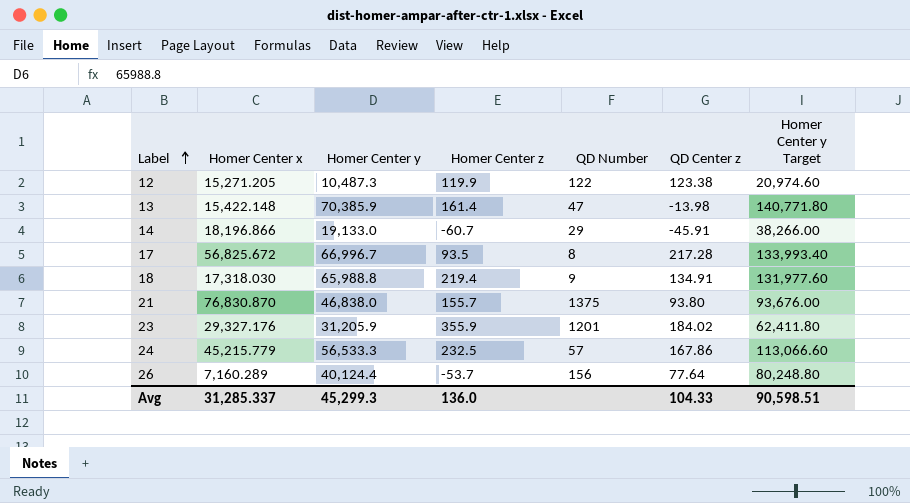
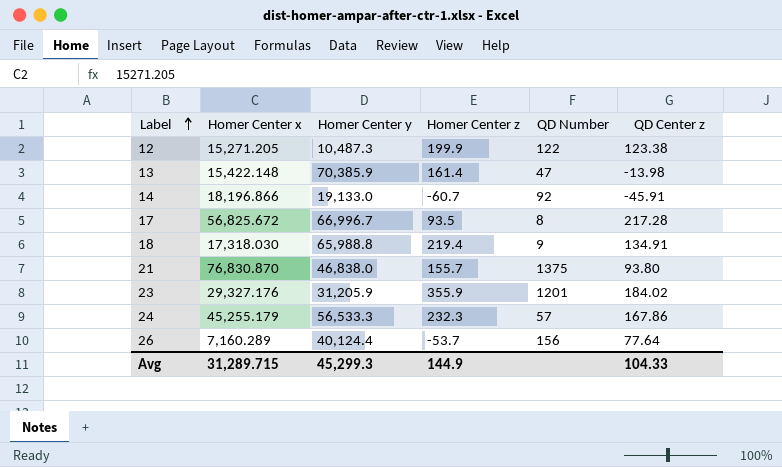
column Homer Center y Target | formula: [Homer Center y] * 2 -> none
12 | Homer Center z: 119.9 -> 199.9
14 | QD Number: 29 -> 92
24 | Homer Center x: 45,215.779 -> 45,255.179
24 | Homer Center z: 232.5 -> 232.3
Avg | Homer Center x: 31,285.337 -> 31,289.715
Avg | Homer Center z: 136.0 -> 144.9

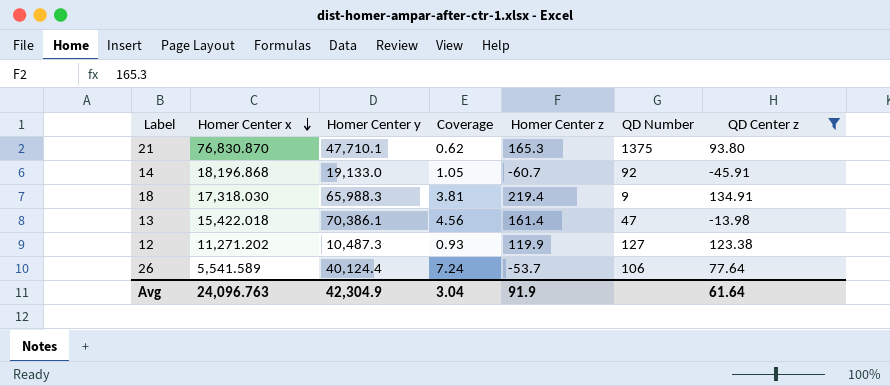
filter: none -> QD Center z <= 134.91
row order: Label ascending -> Homer Center x descending
column Coverage | formula: none -> [Homer Center y] / [Homer Center x]
21 | Homer Center y: 46,838.0 -> 47,710.1
21 | Homer Center z: 155.7 -> 165.3
14 | Homer Center x: 18,196.866 -> 18,196.868
18 | Homer Center y: 65,988.8 -> 65,988.3
13 | Homer Center x: 15,422.148 -> 15,422.018
13 | Homer Center y: 70,385.9 -> 70,386.1
12 | Homer Center x: 15,271.205 -> 11,271.202
12 | Homer Center z: 199.9 -> 119.9
12 | QD Number: 122 -> 127
26 | Homer Center x: 7,160.289 -> 5,541.589
26 | QD Number: 156 -> 106
Avg | Homer Center x: 31,289.715 -> 24,096.763
Avg | Homer Center y: 45,299.3 -> 42,304.9
Avg | Homer Center z: 144.9 -> 91.9
Avg | QD Center z: 104.33 -> 61.64

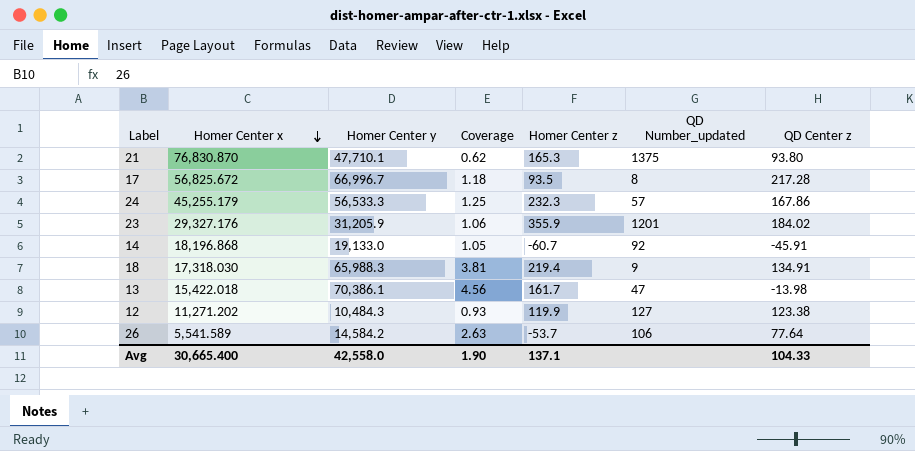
filter: QD Center z <= 134.91 -> none
column name: QD Number -> QD Number_updated
13 | Homer Center z: 161.4 -> 161.7
12 | Homer Center y: 10,487.3 -> 10,484.3
26 | Homer Center y: 40,124.4 -> 14,584.2
26 | Coverage: 7.24 -> 2.63
Avg | Homer Center x: 24,096.763 -> 30,665.400
Avg | Homer Center y: 42,304.9 -> 42,558.0
Avg | Coverage: 3.04 -> 1.90
Avg | Homer Center z: 91.9 -> 137.1
Avg | QD Center z: 61.64 -> 104.33

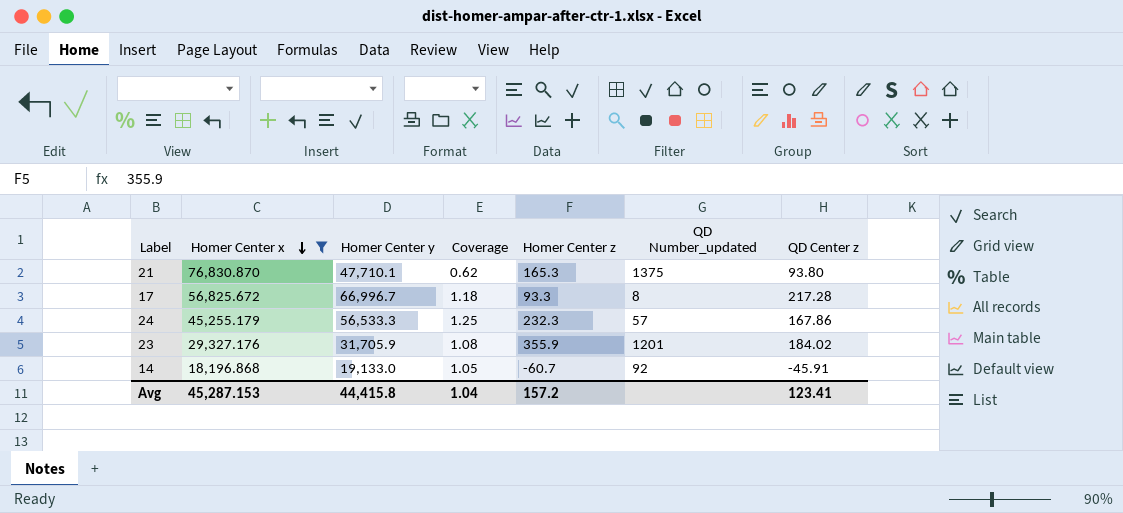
filter: none -> Homer Center x >= 18,196.868
17 | Homer Center z: 93.5 -> 93.3
23 | Homer Center y: 31,205.9 -> 31,705.9
23 | Coverage: 1.06 -> 1.08
Avg | Homer Center x: 30,665.400 -> 45,287.153
Avg | Homer Center y: 42,558.0 -> 44,415.8
Avg | Coverage: 1.90 -> 1.04
Avg | Homer Center z: 137.1 -> 157.2
Avg | QD Center z: 104.33 -> 123.41

